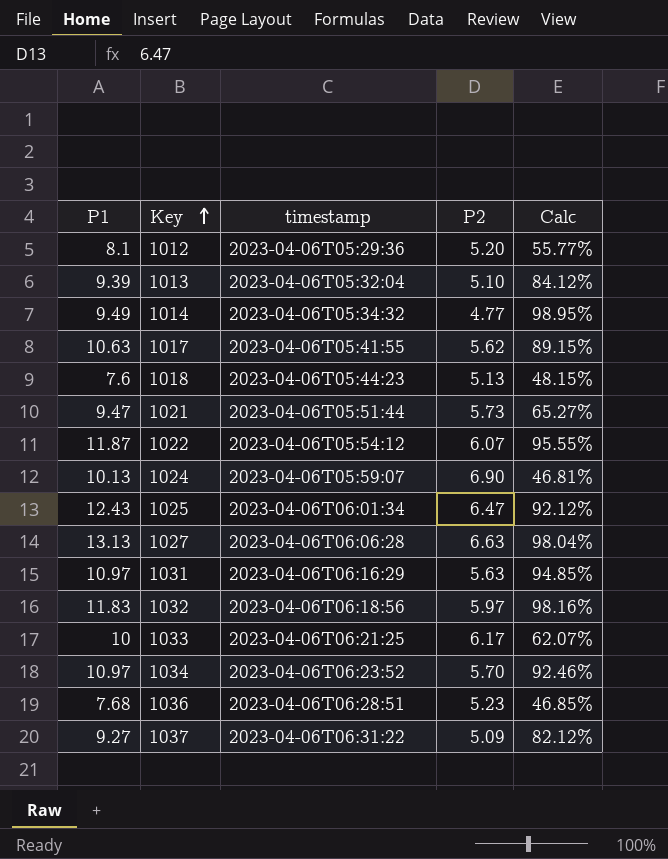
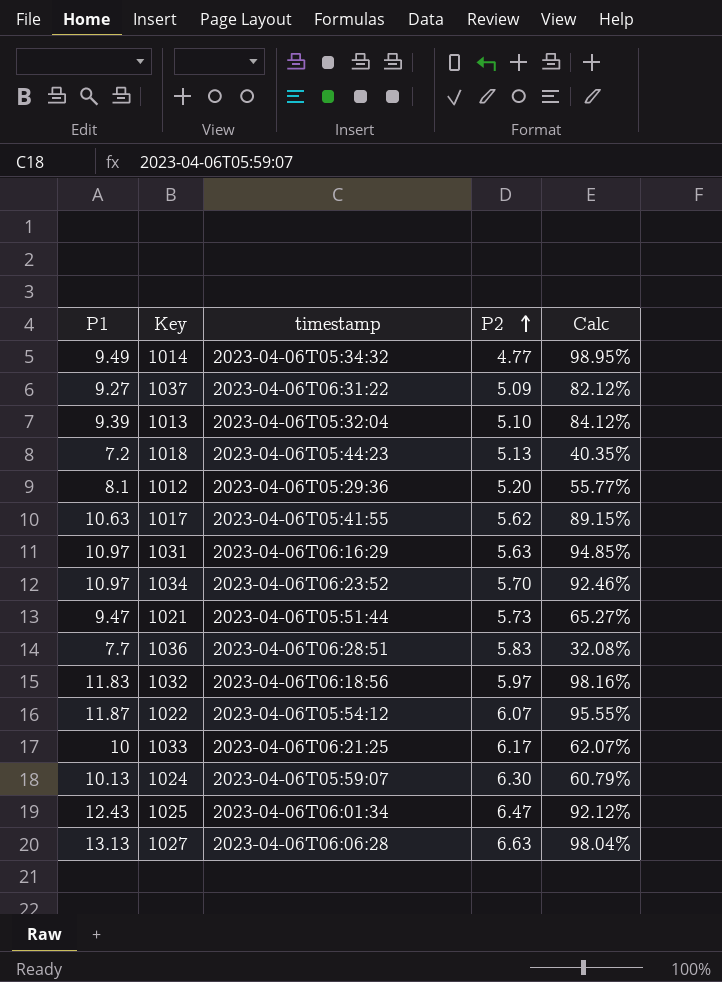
row order: Key ascending -> P2 ascending
1018 | P1: 7.6 -> 7.2
1018 | Calc: 48.15% -> 40.35%
1036 | P1: 7.68 -> 7.7
1036 | P2: 5.23 -> 5.83
1036 | Calc: 46.85% -> 32.08%
1024 | P2: 6.90 -> 6.30
1024 | Calc: 46.81% -> 60.79%

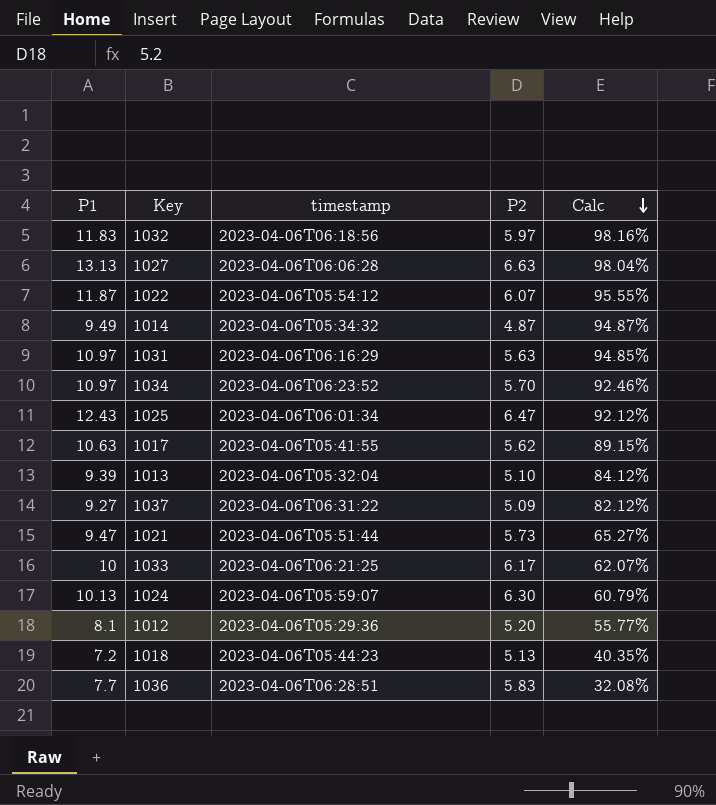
row order: P2 ascending -> Calc descending
1014 | P2: 4.77 -> 4.87
1014 | Calc: 98.95% -> 94.87%

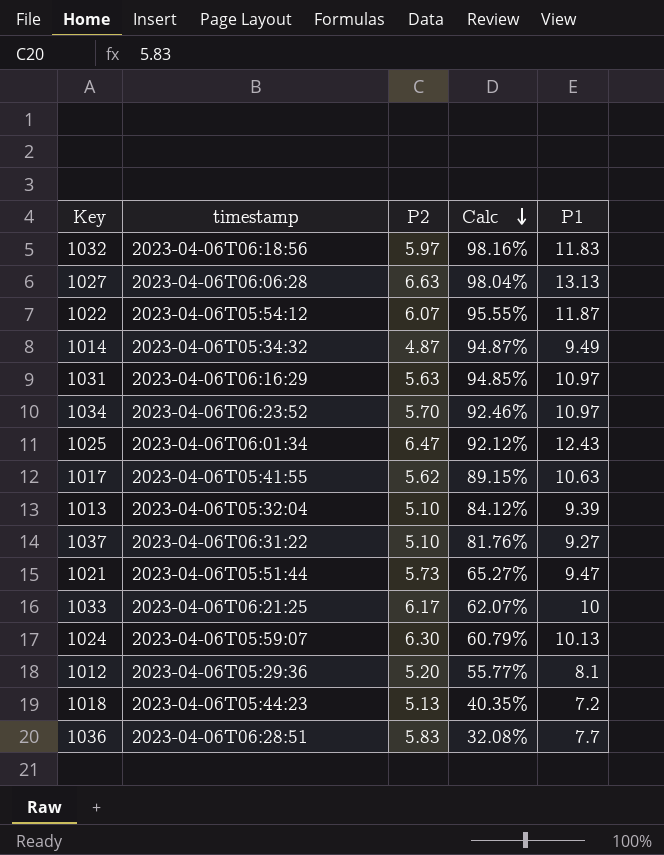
column P1 | position: 1 -> 5
1037 | P2: 5.09 -> 5.10
1037 | Calc: 82.12% -> 81.76%

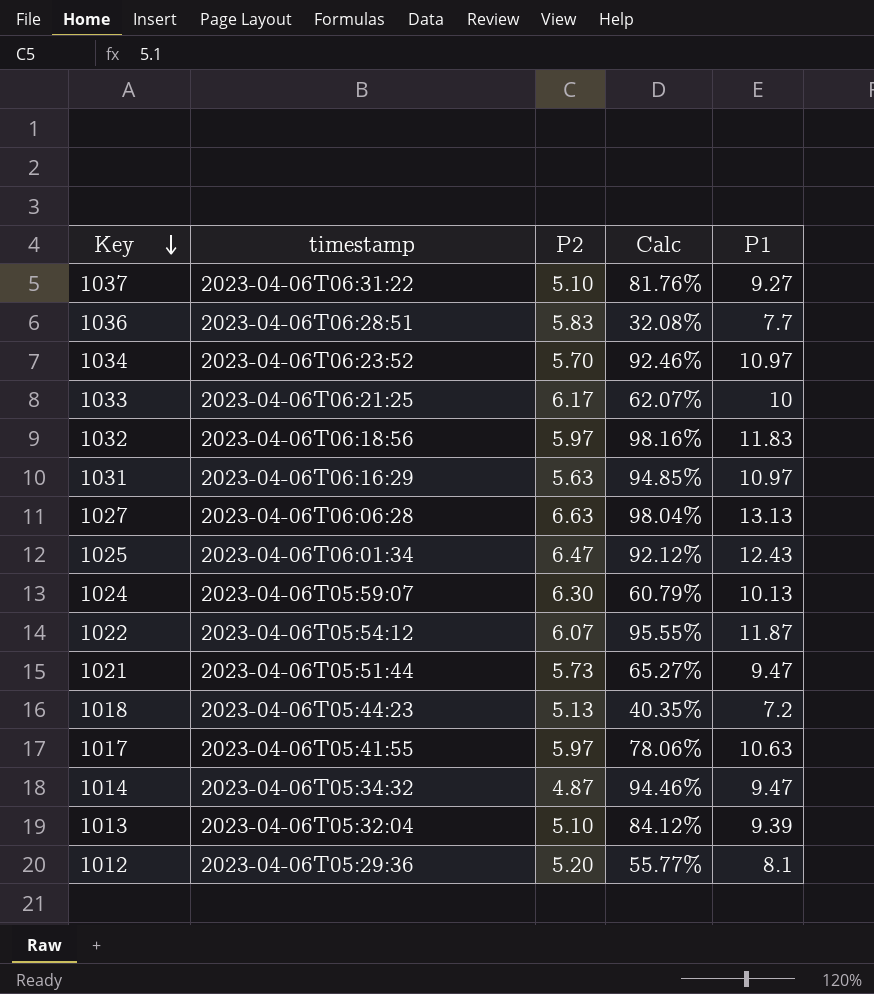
row order: Calc descending -> Key descending
1017 | P2: 5.62 -> 5.97
1017 | Calc: 89.15% -> 78.06%
1014 | Calc: 94.87% -> 94.46%
1014 | P1: 9.49 -> 9.47

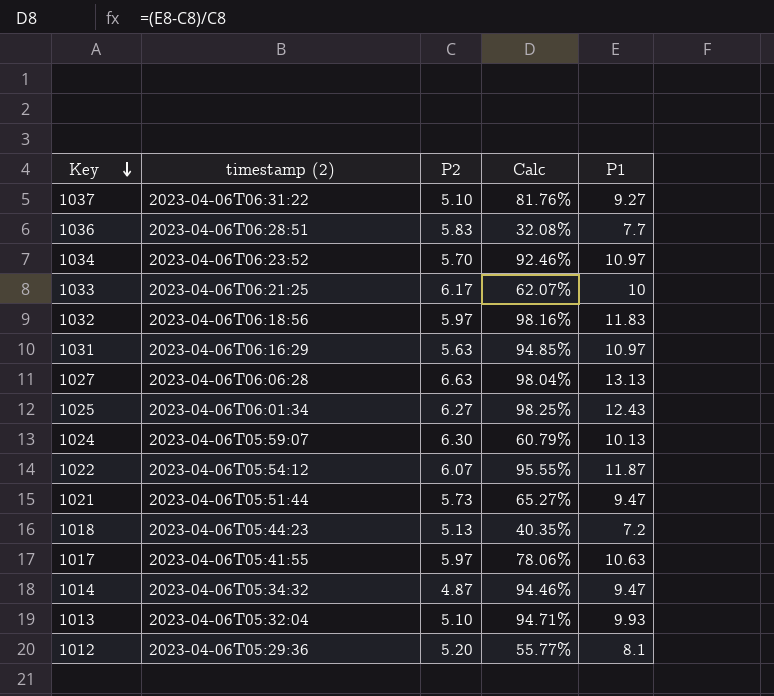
column name: timestamp -> timestamp (2)
1025 | P2: 6.47 -> 6.27
1025 | Calc: 92.12% -> 98.25%
1013 | Calc: 84.12% -> 94.71%
1013 | P1: 9.39 -> 9.93

